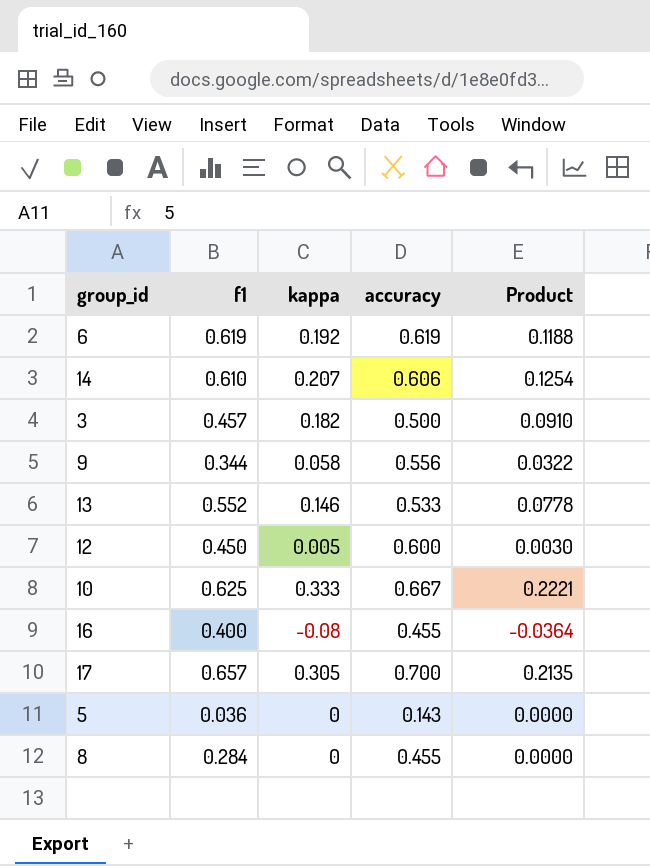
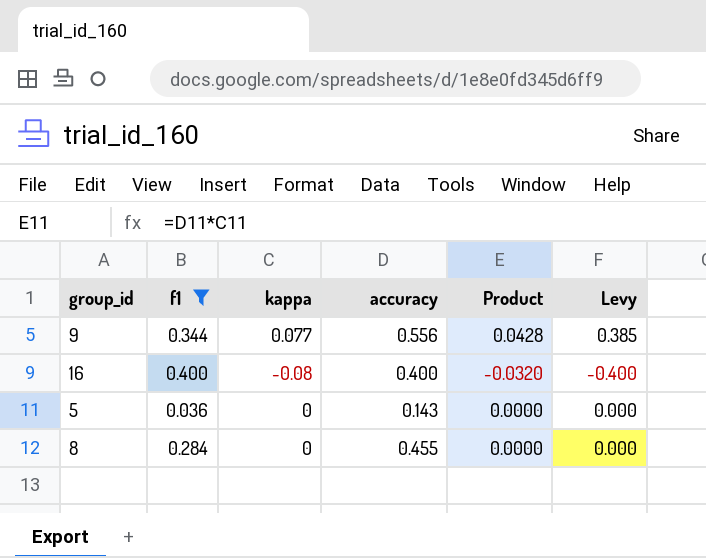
filter: none -> f1 <= 0.400
column Levy | formula: none -> [kappa] * 5
9 | kappa: 0.058 -> 0.077
9 | Product: 0.0322 -> 0.0428
16 | accuracy: 0.455 -> 0.400
16 | Product: -0.0364 -> -0.0320

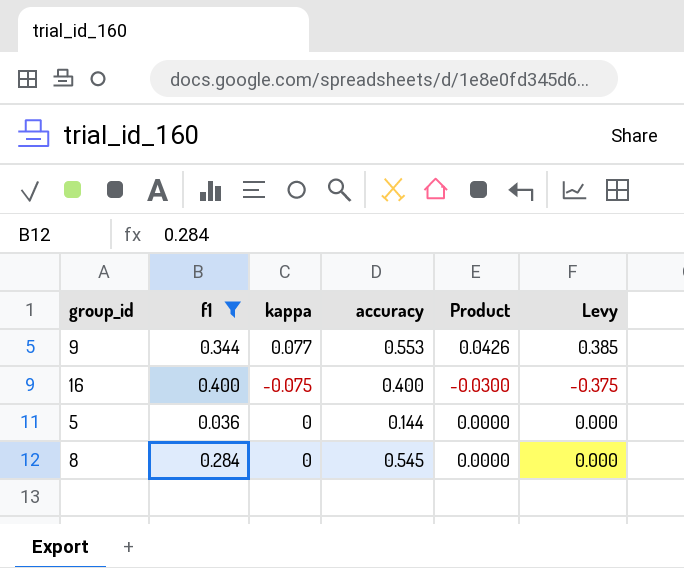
9 | accuracy: 0.556 -> 0.553
9 | Product: 0.0428 -> 0.0426
16 | kappa: -0.08 -> -0.075
16 | Product: -0.0320 -> -0.0300
16 | Levy: -0.400 -> -0.375
5 | accuracy: 0.143 -> 0.144
8 | accuracy: 0.455 -> 0.545

